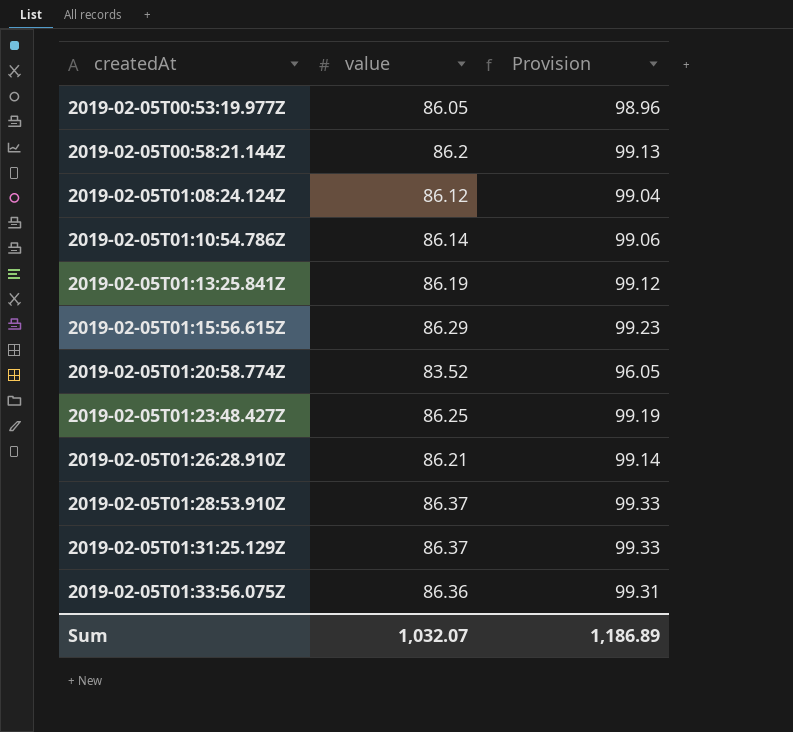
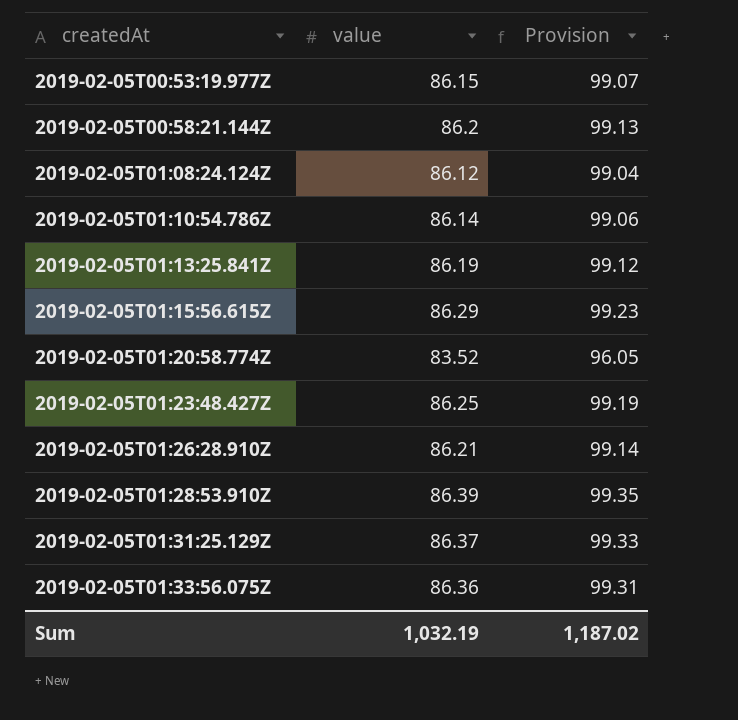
2019-02-05T00:53:19.977Z | value: 86.05 -> 86.15
2019-02-05T00:53:19.977Z | Provision: 98.96 -> 99.07
2019-02-05T01:28:53.910Z | value: 86.37 -> 86.39
2019-02-05T01:28:53.910Z | Provision: 99.33 -> 99.35
Sum | value: 1,032.07 -> 1,032.19
Sum | Provision: 1,186.89 -> 1,187.02

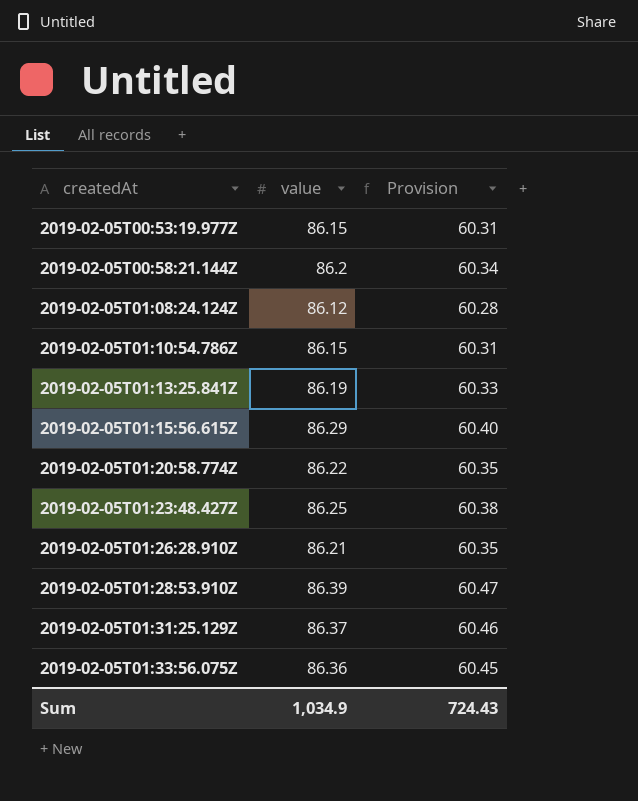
column Provision | formula: [value] * 1.15 -> [value] * 0.7
2019-02-05T01:10:54.786Z | value: 86.14 -> 86.15
2019-02-05T01:20:58.774Z | value: 83.52 -> 86.22
Sum | value: 1,032.19 -> 1,034.9
Sum | Provision: 1,187.02 -> 724.43

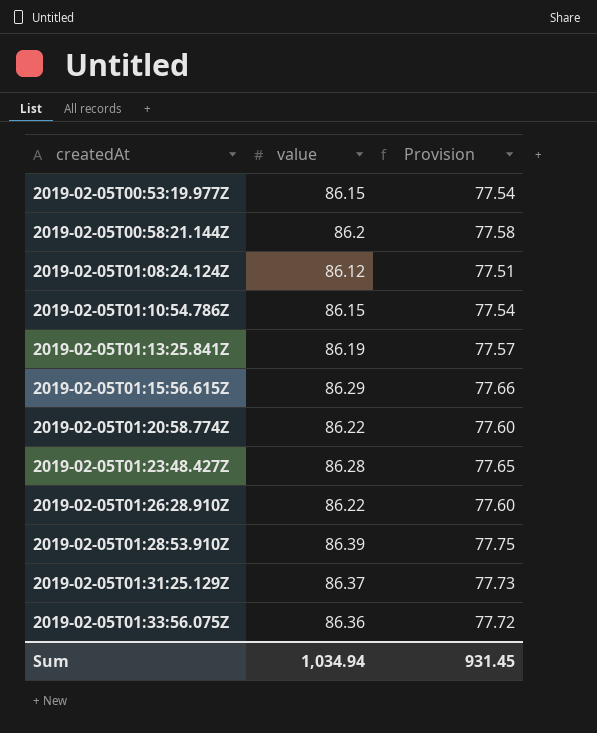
column Provision | formula: [value] * 0.7 -> [value] * 0.9
2019-02-05T01:23:48.427Z | value: 86.25 -> 86.28
2019-02-05T01:26:28.910Z | value: 86.21 -> 86.22
Sum | value: 1,034.9 -> 1,034.94
Sum | Provision: 724.43 -> 931.45

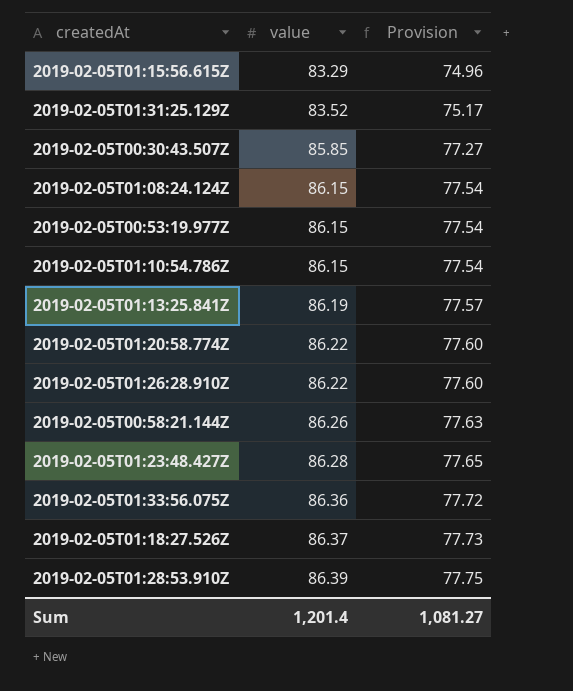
row order: createdAt ascending -> value ascending
2019-02-05T01:15:56.615Z | value: 86.29 -> 83.29
2019-02-05T01:15:56.615Z | Provision: 77.66 -> 74.96
2019-02-05T01:31:25.129Z | value: 86.37 -> 83.52
2019-02-05T01:31:25.129Z | Provision: 77.73 -> 75.17
row 2019-02-05T00:30:43.507Z: none -> 85.85 | 77.27
2019-02-05T01:08:24.124Z | value: 86.12 -> 86.15
2019-02-05T01:08:24.124Z | Provision: 77.51 -> 77.54
2019-02-05T00:58:21.144Z | value: 86.2 -> 86.26
2019-02-05T00:58:21.144Z | Provision: 77.58 -> 77.63
row 2019-02-05T01:18:27.526Z: none -> 86.37 | 77.73
Sum | value: 1,034.94 -> 1,201.4
Sum | Provision: 931.45 -> 1,081.27

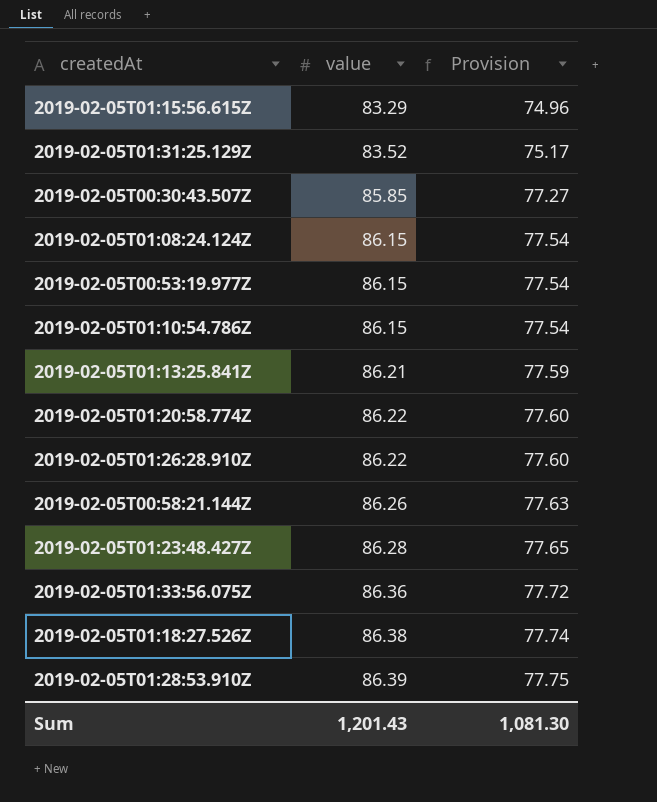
2019-02-05T01:13:25.841Z | value: 86.19 -> 86.21
2019-02-05T01:13:25.841Z | Provision: 77.57 -> 77.59
2019-02-05T01:18:27.526Z | value: 86.37 -> 86.38
2019-02-05T01:18:27.526Z | Provision: 77.73 -> 77.74
Sum | value: 1,201.4 -> 1,201.43
Sum | Provision: 1,081.27 -> 1,081.30

